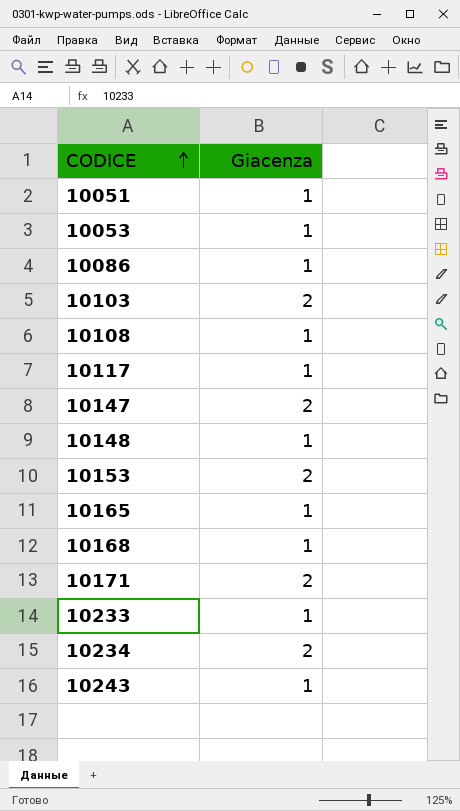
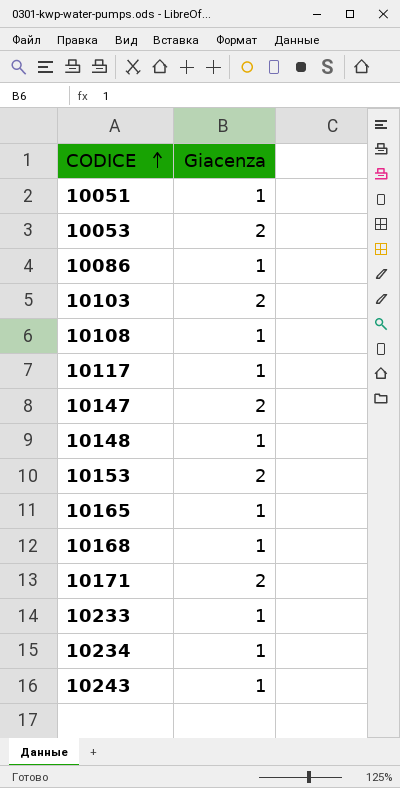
10053 | Giacenza: 1 -> 2
10234 | Giacenza: 2 -> 1

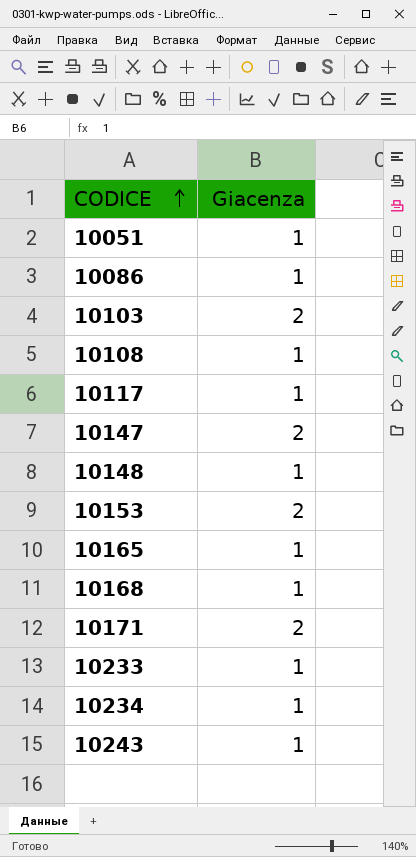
row 10053: 2 -> none

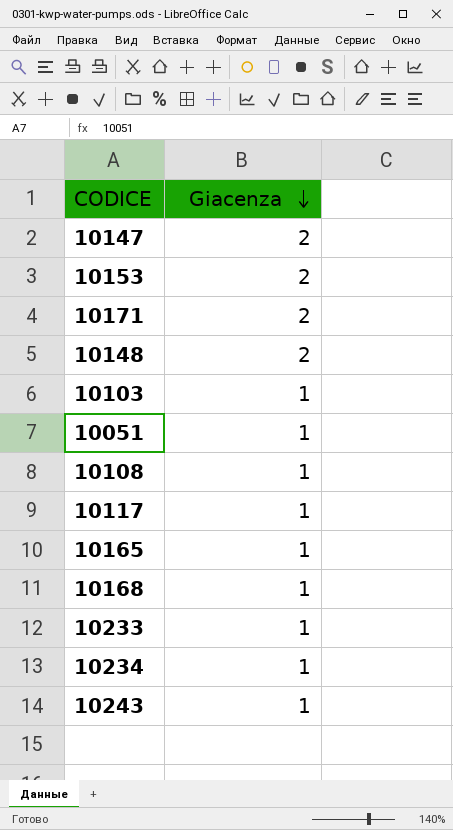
row order: CODICE ascending -> Giacenza descending
row 10086: 1 -> none
10148 | Giacenza: 1 -> 2
10103 | Giacenza: 2 -> 1

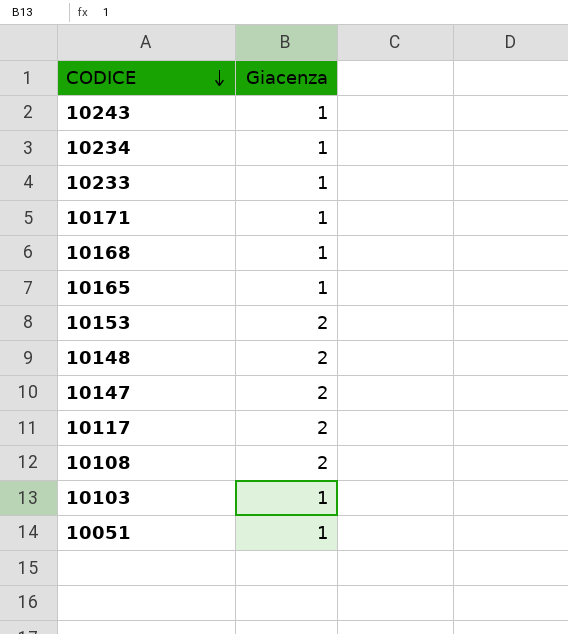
row order: Giacenza descending -> CODICE descending
10171 | Giacenza: 2 -> 1
10117 | Giacenza: 1 -> 2
10108 | Giacenza: 1 -> 2

